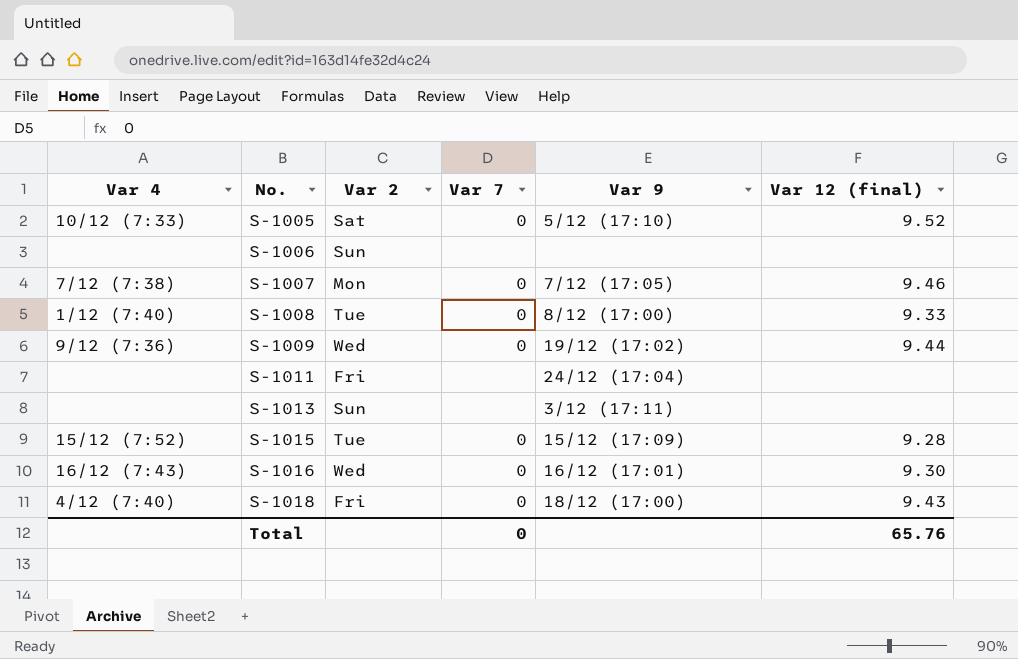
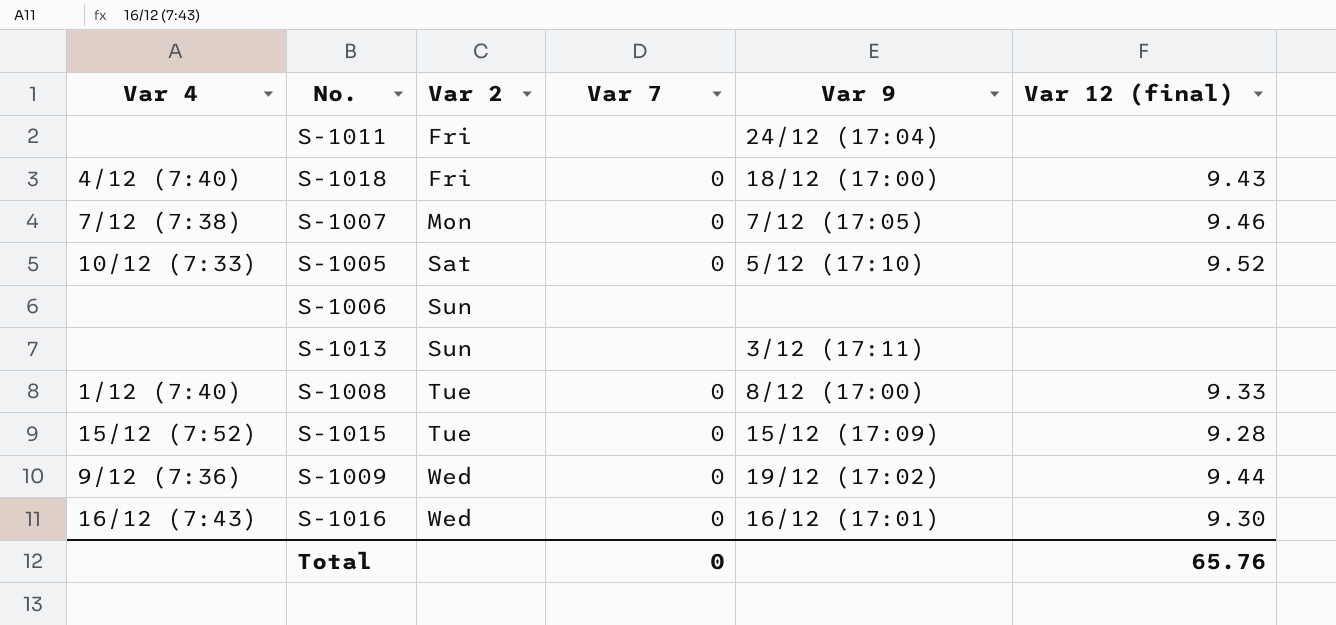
row order: No. ascending -> Var 2 ascending

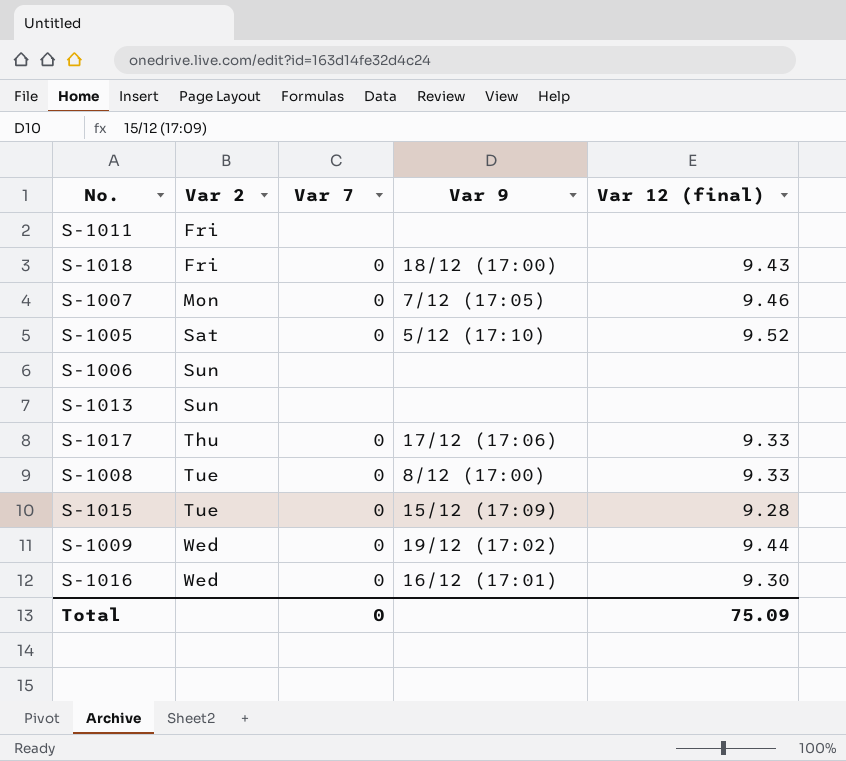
column Var 4 | position: 1 -> none
S-1011 | Var 9: 24/12 (17:04) -> none
S-1013 | Var 9: 3/12 (17:11) -> none
row S-1017: none -> Thu | 0 | 17/12 (17:06) | 9.33
Total | Var 12 (final): 65.76 -> 75.09

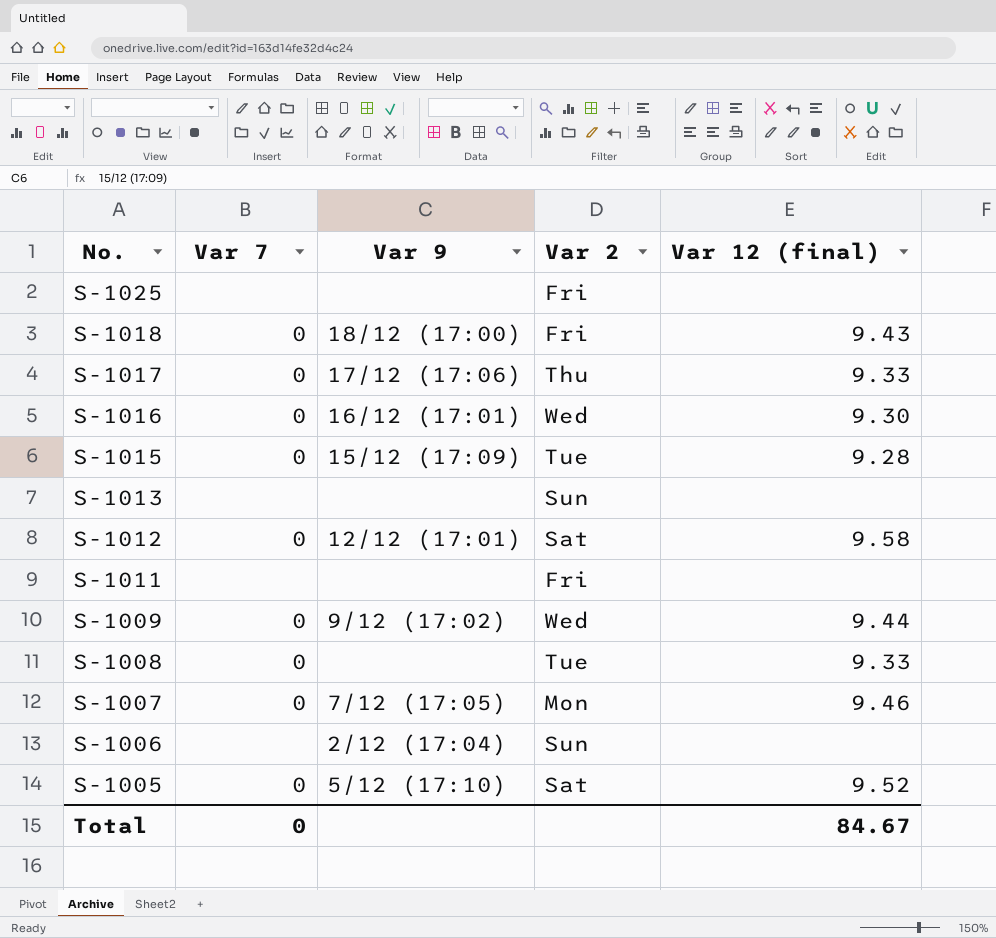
row order: Var 2 ascending -> No. descending
column Var 2 | position: 2 -> 4
row S-1025: none -> none | none | Fri | none
row S-1012: none -> 0 | 12/12 (17:01) | Sat | 9.58
S-1009 | Var 9: 19/12 (17:02) -> 9/12 (17:02)
S-1008 | Var 9: 8/12 (17:00) -> none
S-1006 | Var 9: none -> 2/12 (17:04)
Total | Var 12 (final): 75.09 -> 84.67

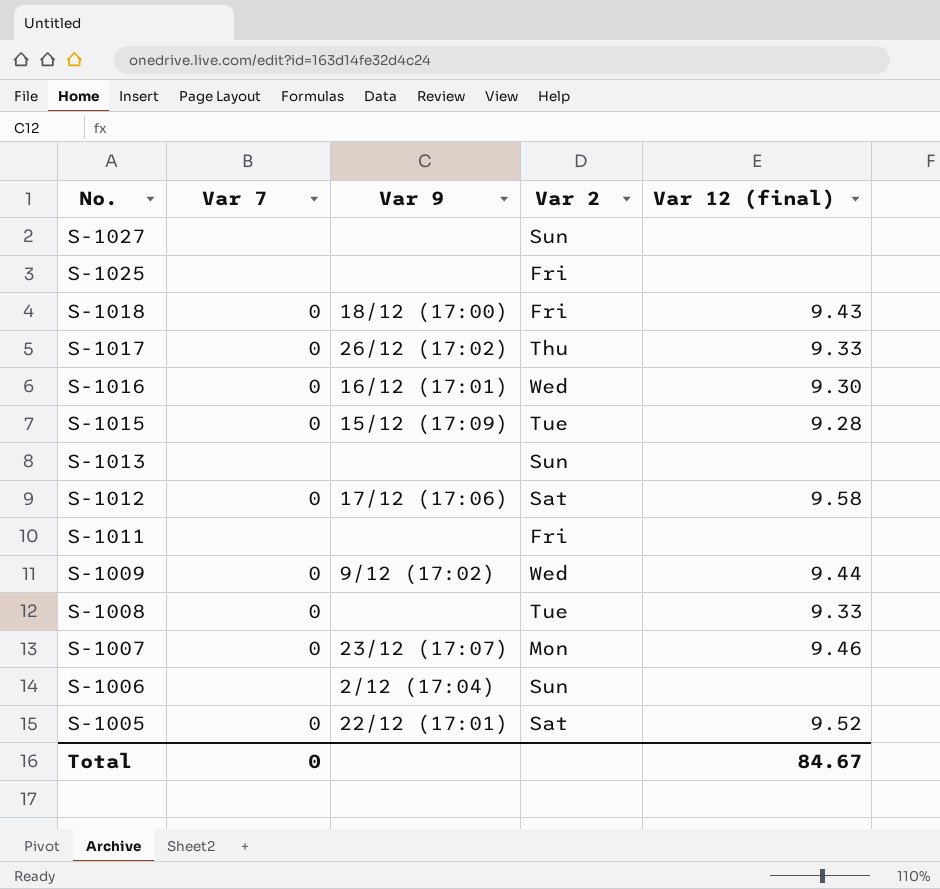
row S-1027: none -> none | none | Sun | none
S-1017 | Var 9: 17/12 (17:06) -> 26/12 (17:02)
S-1012 | Var 9: 12/12 (17:01) -> 17/12 (17:06)
S-1007 | Var 9: 7/12 (17:05) -> 23/12 (17:07)
S-1005 | Var 9: 5/12 (17:10) -> 22/12 (17:01)

